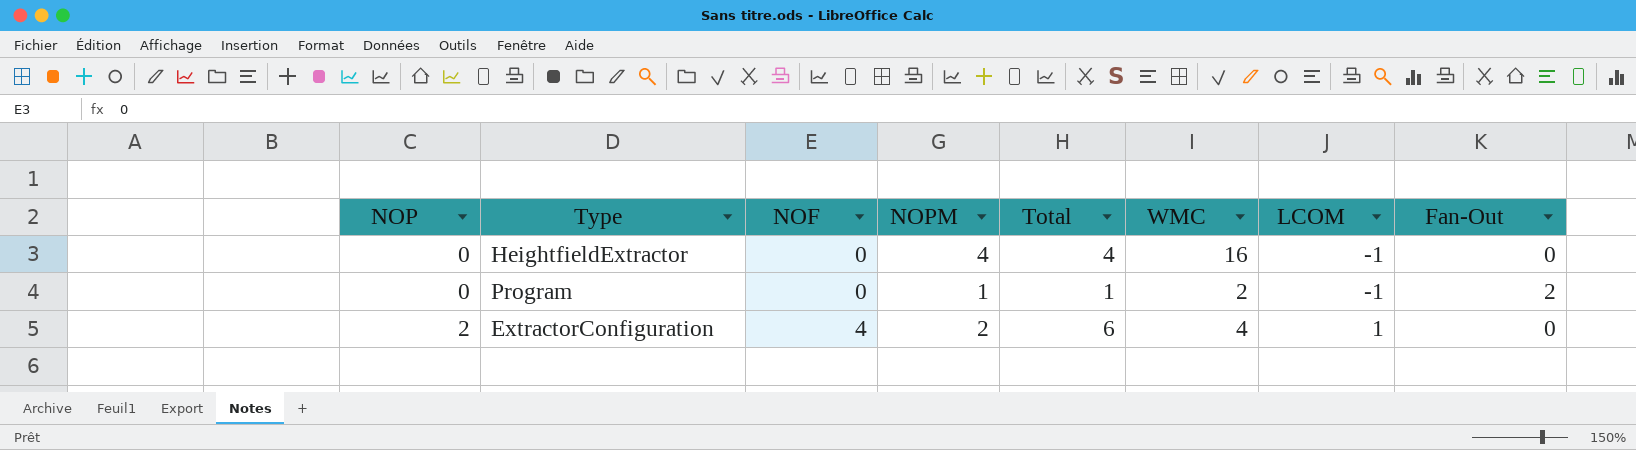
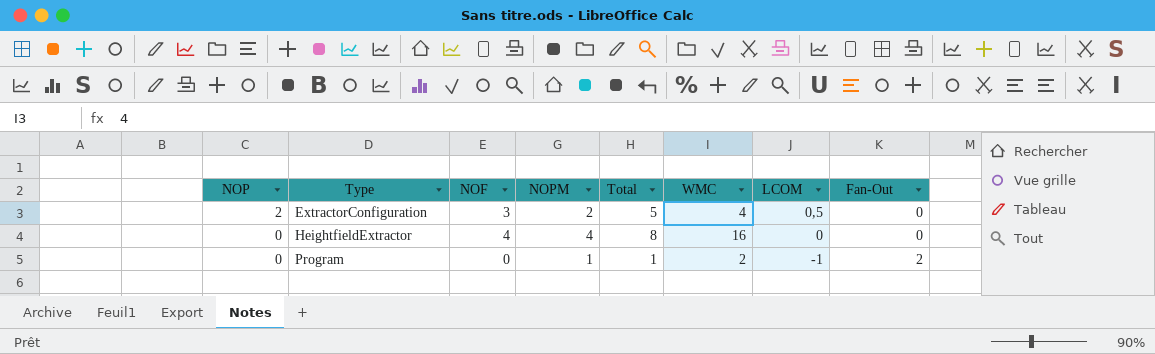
row order: NOP ascending -> NOP descending
ExtractorConfiguration | NOF: 4 -> 3
ExtractorConfiguration | Total: 6 -> 5
ExtractorConfiguration | LCOM: 1 -> 0,5
HeightfieldExtractor | NOF: 0 -> 4
HeightfieldExtractor | Total: 4 -> 8
HeightfieldExtractor | LCOM: -1 -> 0

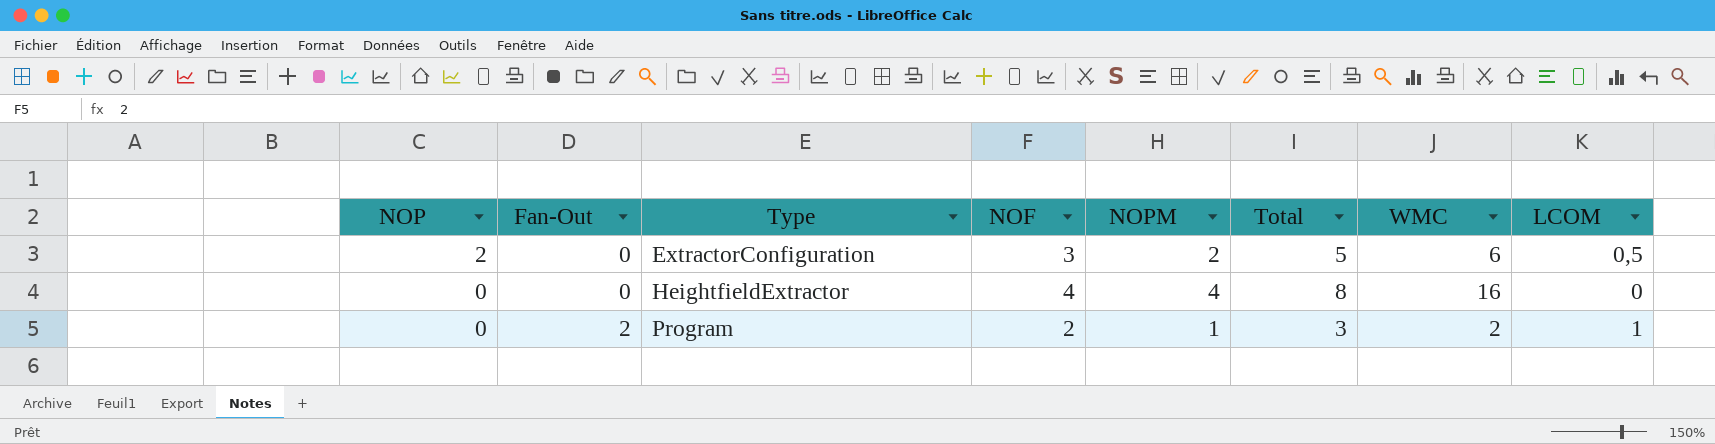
column Fan-Out | position: 8 -> 2
ExtractorConfiguration | WMC: 4 -> 6
Program | NOF: 0 -> 2
Program | Total: 1 -> 3
Program | LCOM: -1 -> 1

